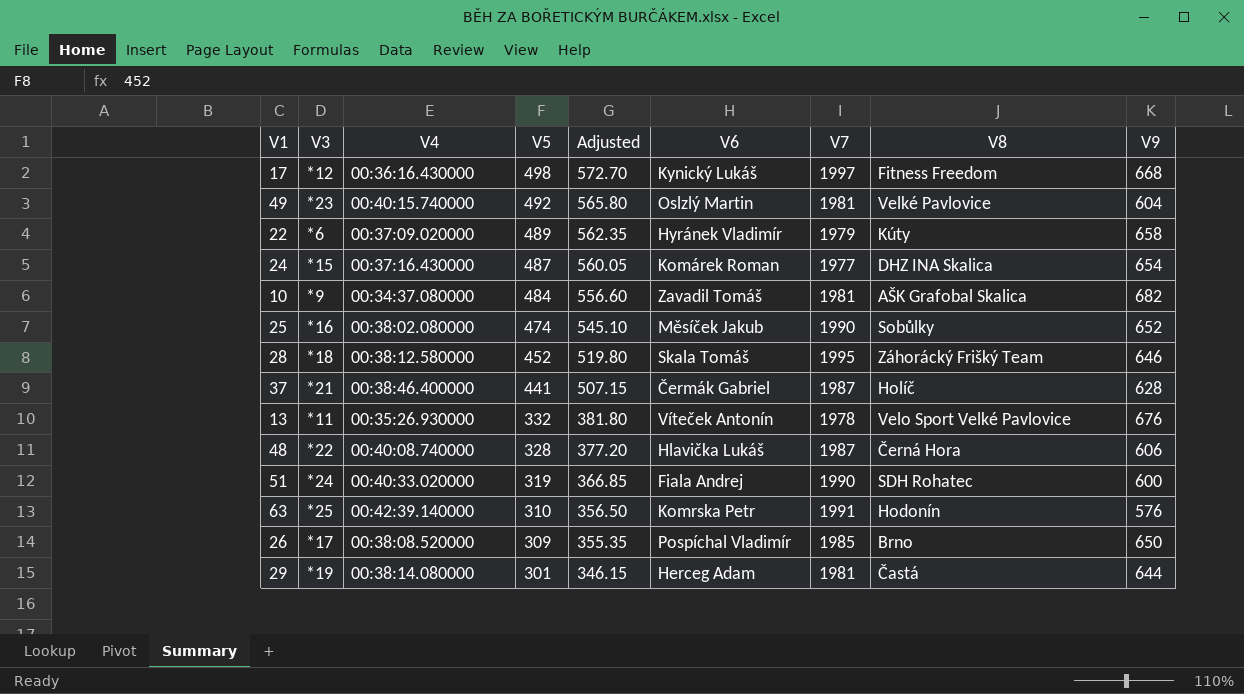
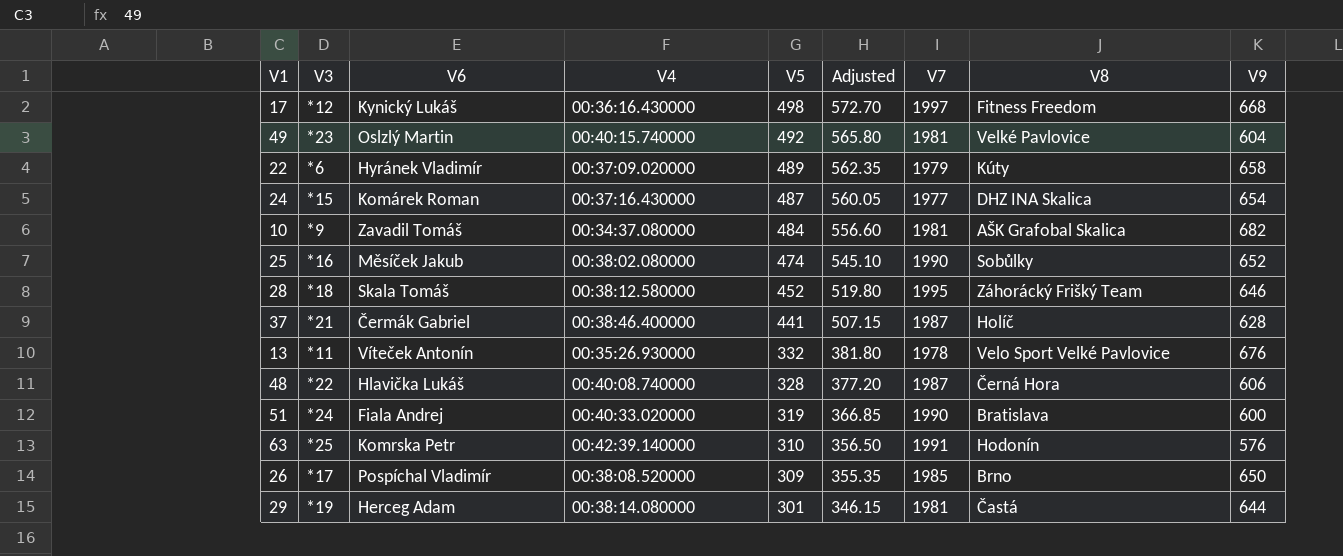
column V6 | position: 6 -> 3
51 | V8: SDH Rohatec -> Bratislava

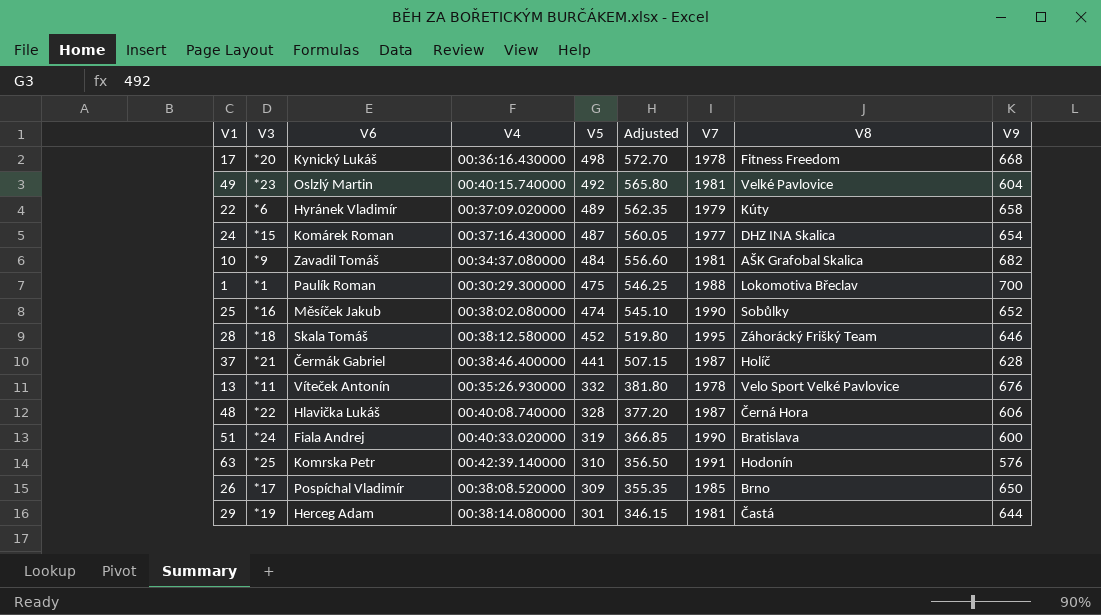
17 | V3: *12 -> *20
17 | V7: 1997 -> 1978
row 1: none -> *1 | Paulík Roman | 00:30:29.300000 | 475 | 546.25 | 1988 | Lokomotiva Břeclav | 700

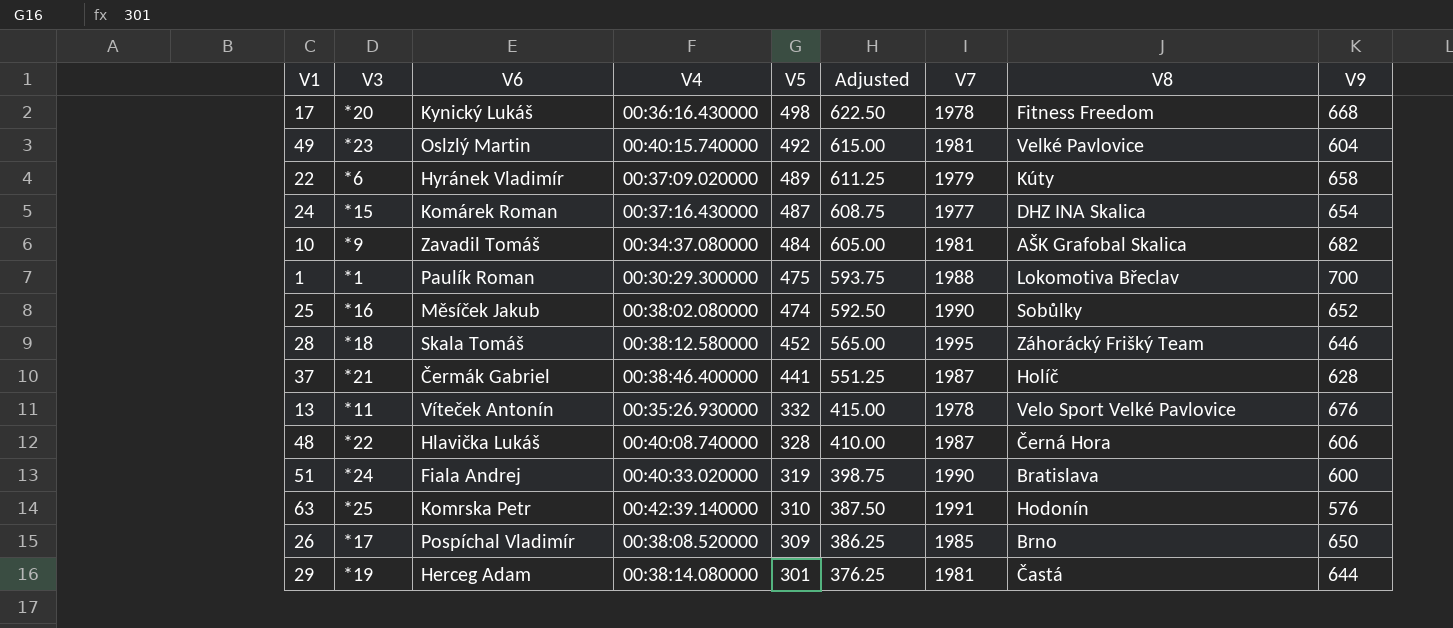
column Adjusted | formula: [V5] * 1.15 -> [V5] * 1.25

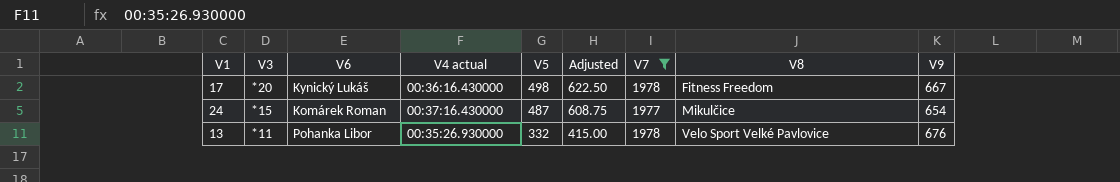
filter: none -> V7 <= 1978
column name: V4 -> V4 actual
17 | V9: 668 -> 667
24 | V8: DHZ INA Skalica -> Mikulčice
13 | V6: Víteček Antonín -> Pohanka Libor

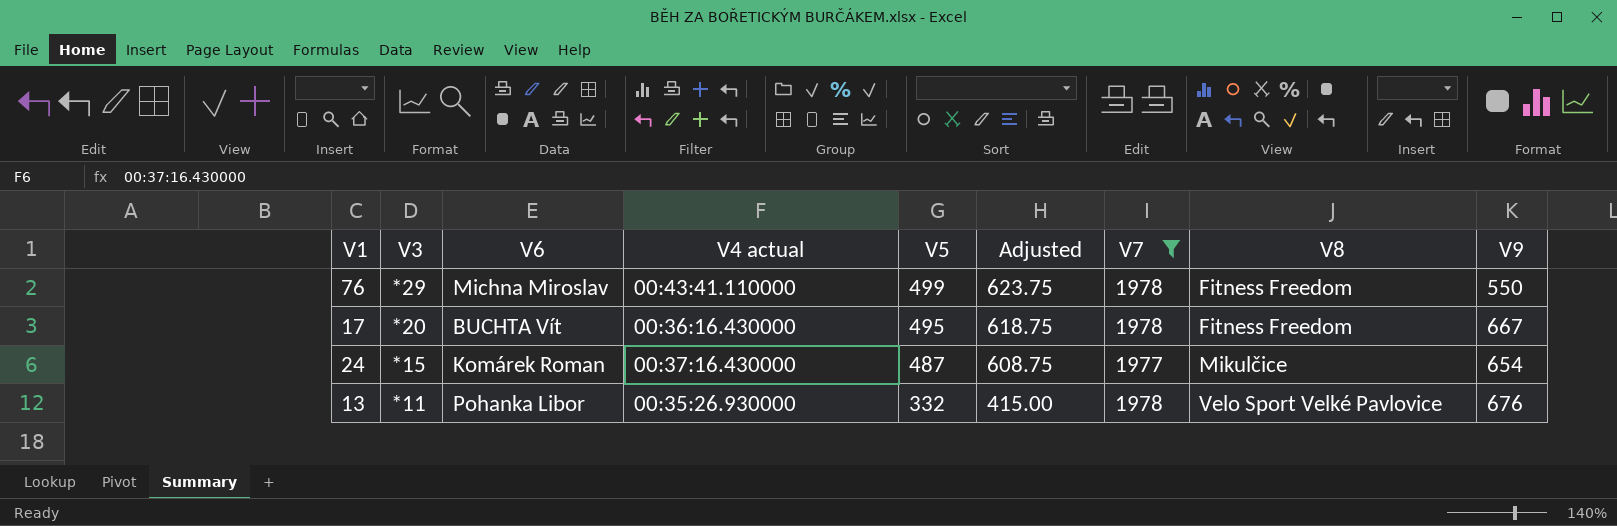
row 76: none -> *29 | Michna Miroslav | 00:43:41.110000 | 499 | 623.75 | 1978 | Fitness Freedom | 550
17 | V6: Kynický Lukáš -> BUCHTA Vít
17 | V5: 498 -> 495
17 | Adjusted: 622.50 -> 618.75

